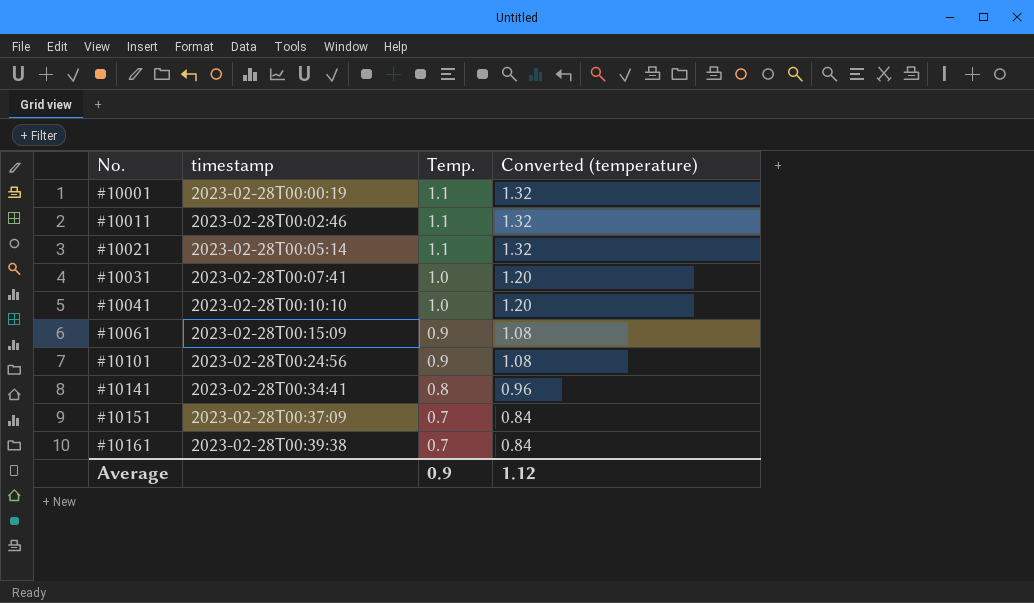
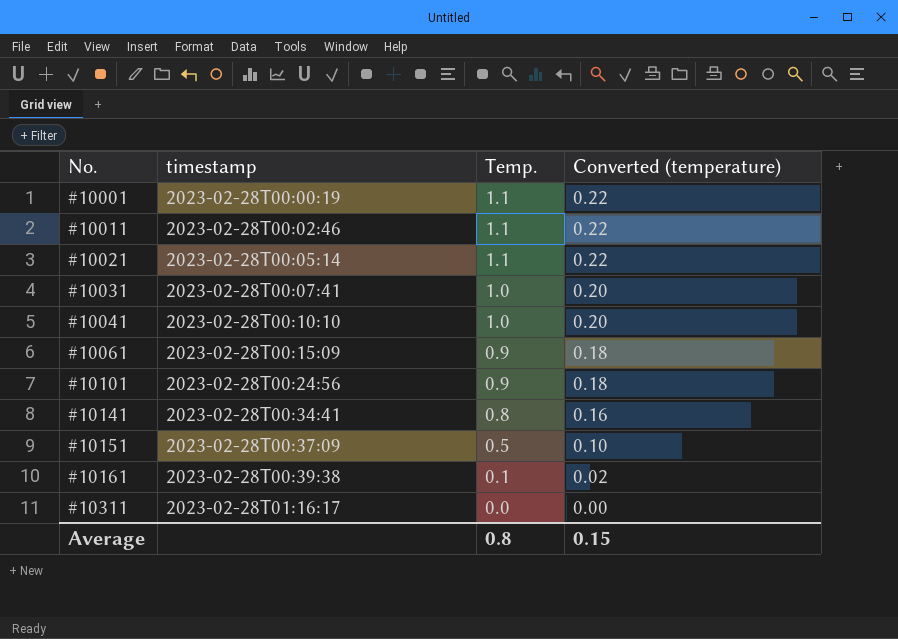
column Converted (temperature) | formula: [Temp.] * 1.2 -> [Temp.] * 0.2
#10151 | Temp.: 0.7 -> 0.5
#10161 | Temp.: 0.7 -> 0.1
row #10311: none -> 2023-02-28T01:16:17 | 0.0 | 0.00
Average | Temp.: 0.9 -> 0.8
Average | Converted (temperature): 1.12 -> 0.15

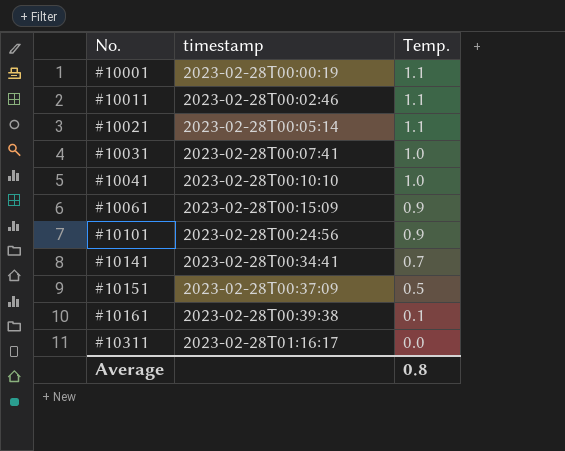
column Converted (temperature) | formula: [Temp.] * 0.2 -> none
#10141 | Temp.: 0.8 -> 0.7

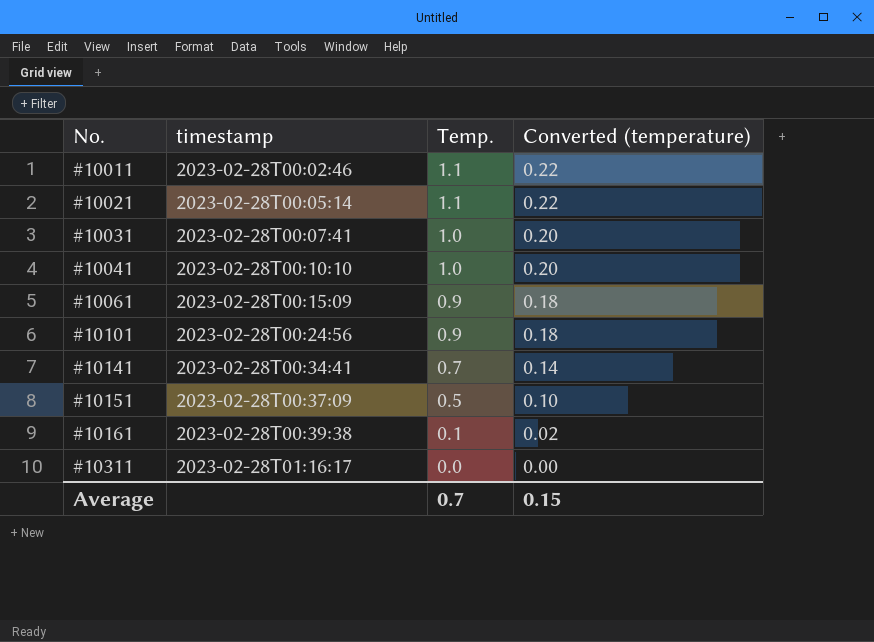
column Converted (temperature) | formula: none -> [Temp.] * 0.2
row #10001: 2023-02-28T00:00:19 | 1.1 -> none
Average | Temp.: 0.8 -> 0.7

